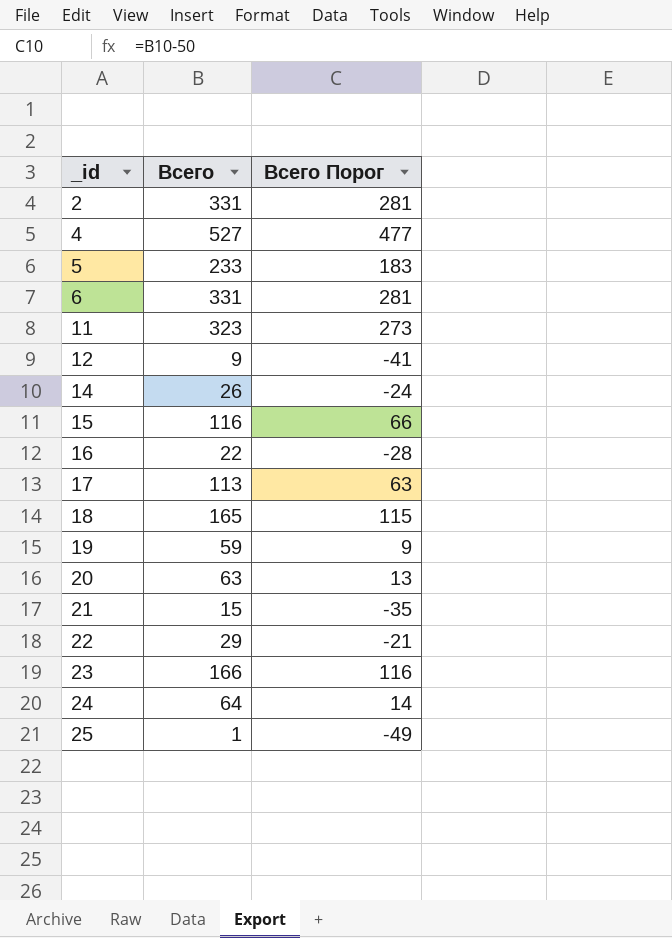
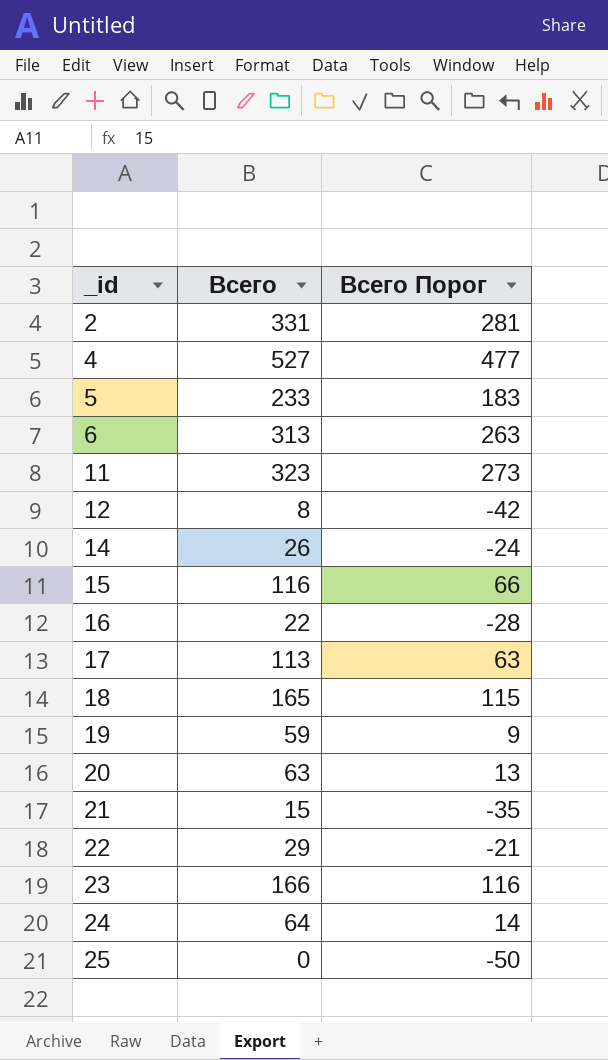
6 | Всего: 331 -> 313
6 | Всего Порог: 281 -> 263
12 | Всего: 9 -> 8
12 | Всего Порог: -41 -> -42
25 | Всего: 1 -> 0
25 | Всего Порог: -49 -> -50

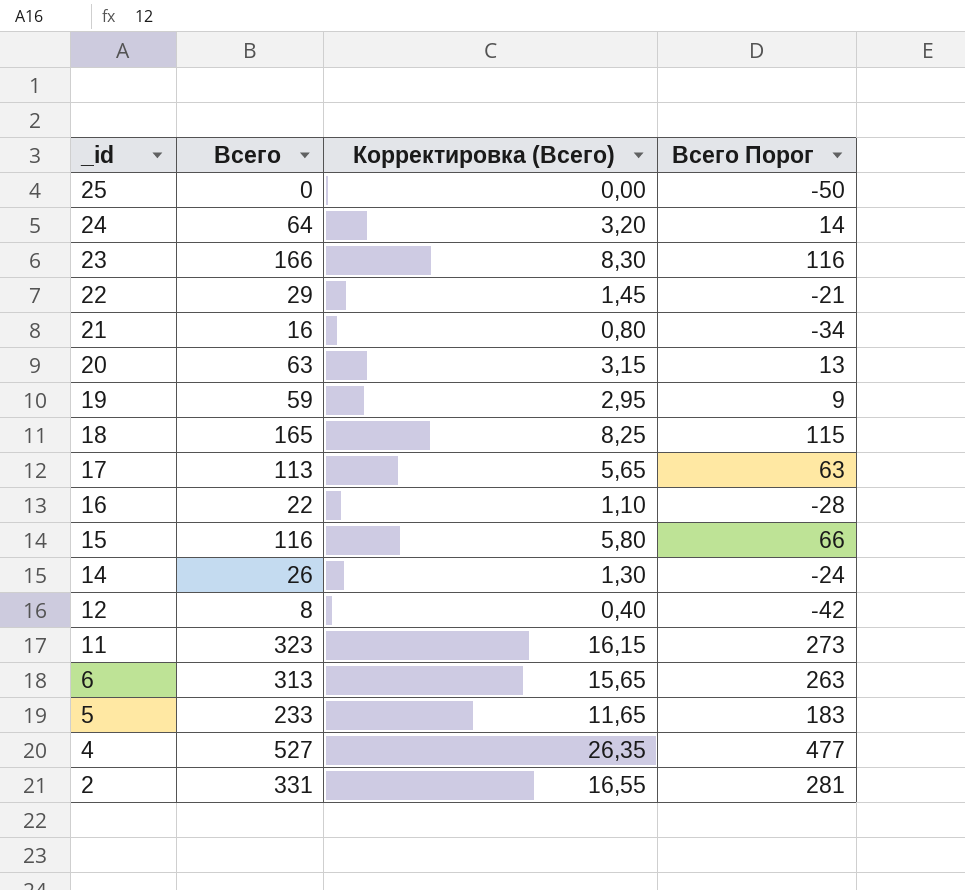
row order: _id ascending -> _id descending
column Корректировка (Всего) | formula: none -> [Всего] * 0,05
21 | Всего: 15 -> 16
21 | Всего Порог: -35 -> -34

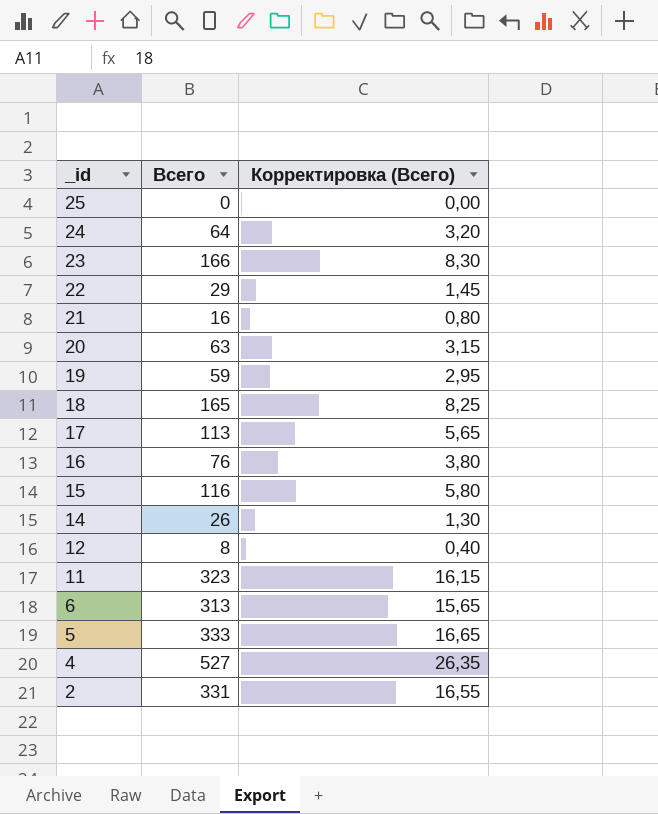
column Всего Порог | formula: [Всего] - 50 -> none
16 | Всего: 22 -> 76
16 | Корректировка (Всего): 1,10 -> 3,80
5 | Всего: 233 -> 333
5 | Корректировка (Всего): 11,65 -> 16,65

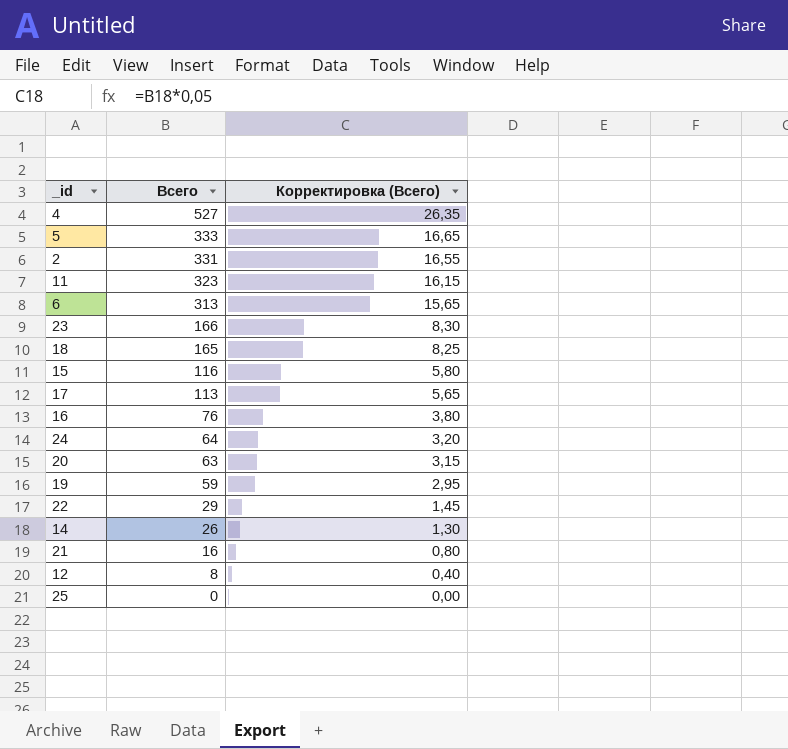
row order: _id descending -> Всего descending

